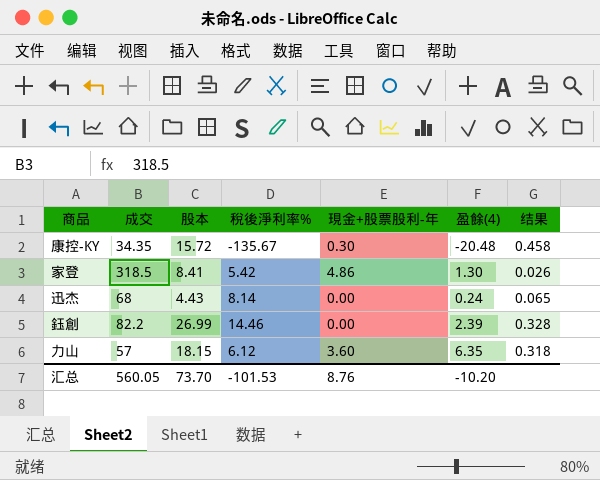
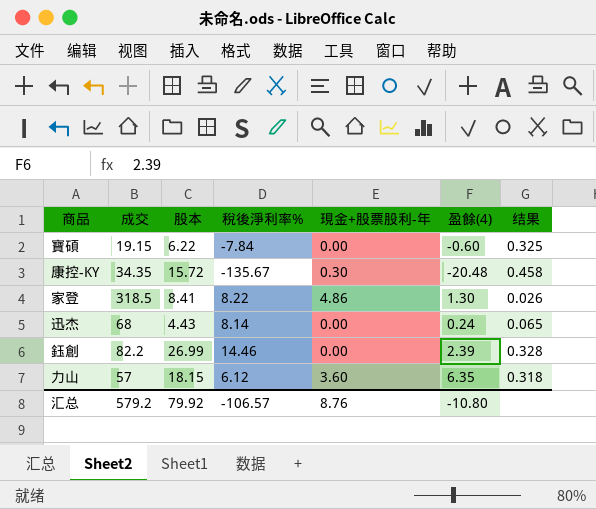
row 寶碩: none -> 19.15 | 6.22 | -7.84 | 0.00 | -0.60 | 0.325
家登 | 稅後淨利率%: 5.42 -> 8.22
汇总 | 成交: 560.05 -> 579.2
汇总 | 股本: 73.70 -> 79.92
汇总 | 稅後淨利率%: -101.53 -> -106.57
汇总 | 盈餘(4): -10.20 -> -10.80

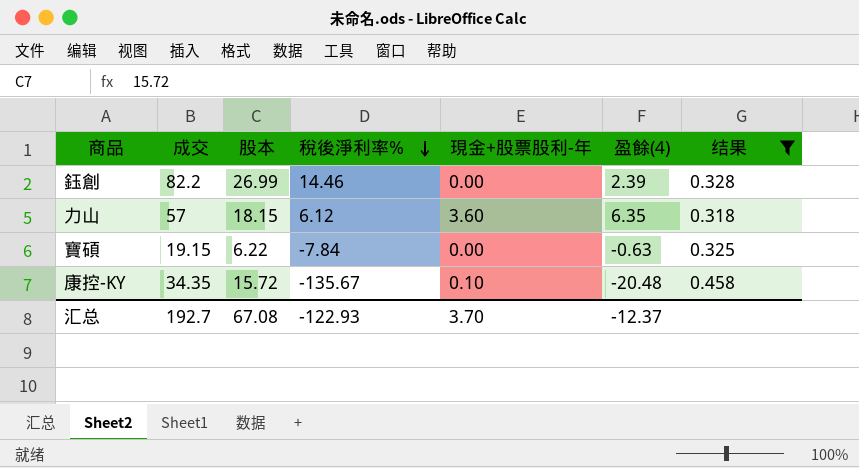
filter: none -> 结果 >= 0.318
row order: none -> 稅後淨利率% descending
寶碩 | 盈餘(4): -0.60 -> -0.63
康控-KY | 現金+股票股利-年: 0.30 -> 0.10
汇总 | 成交: 579.2 -> 192.7
汇总 | 股本: 79.92 -> 67.08
汇总 | 稅後淨利率%: -106.57 -> -122.93
汇总 | 現金+股票股利-年: 8.76 -> 3.70
汇总 | 盈餘(4): -10.80 -> -12.37

